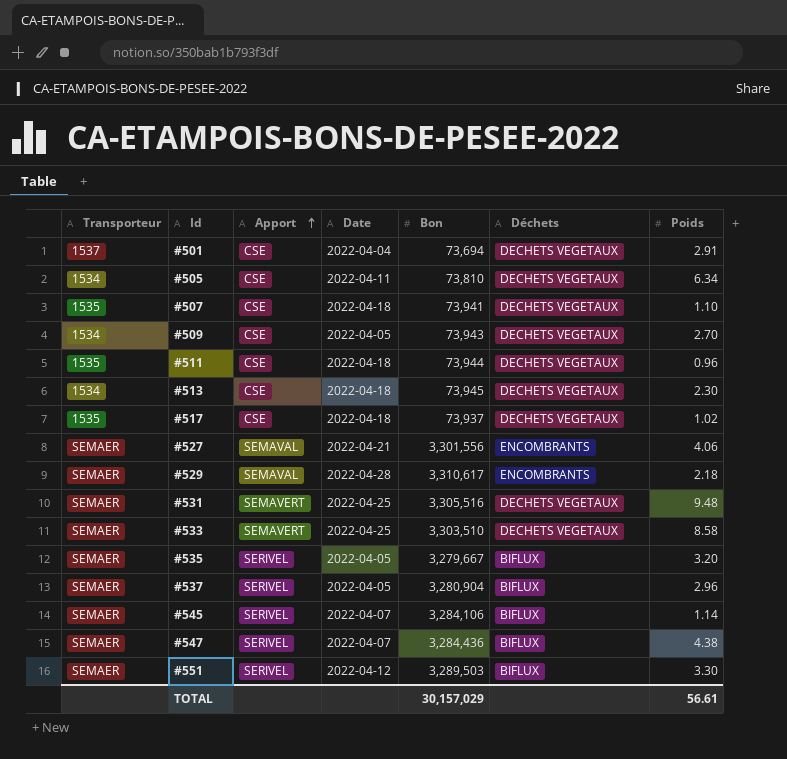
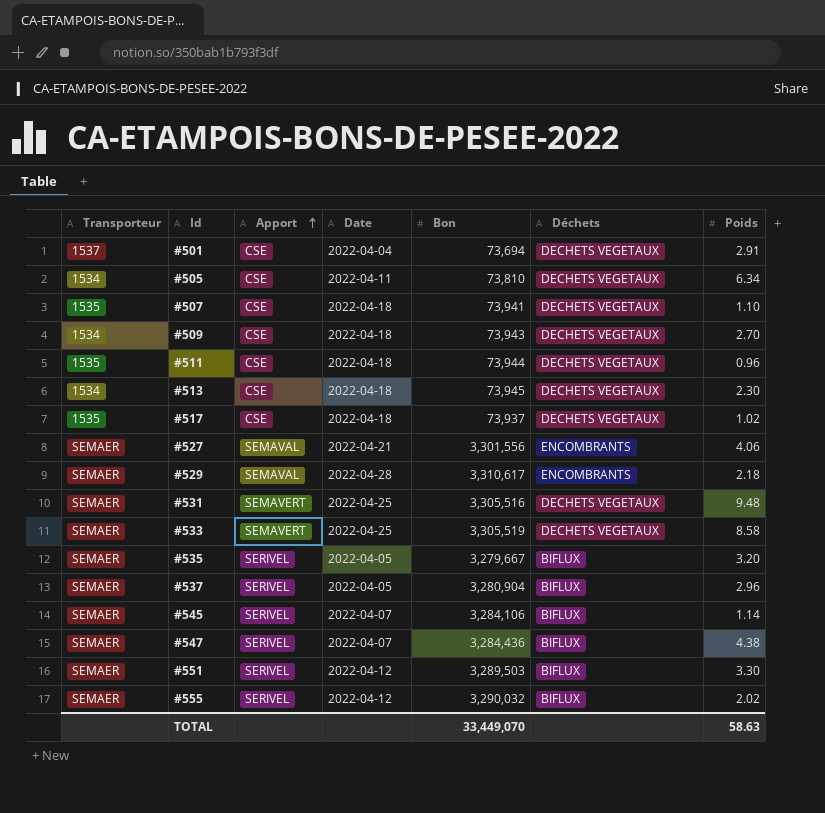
#509 | Date: 2022-04-05 -> 2022-04-18
#533 | Bon: 3,303,510 -> 3,305,519
row #555: none -> SEMAER | SERIVEL | 2022-04-12 | 3,290,032 | BIFLUX | 2.02
TOTAL | Bon: 30,157,029 -> 33,449,070
TOTAL | Poids: 56.61 -> 58.63

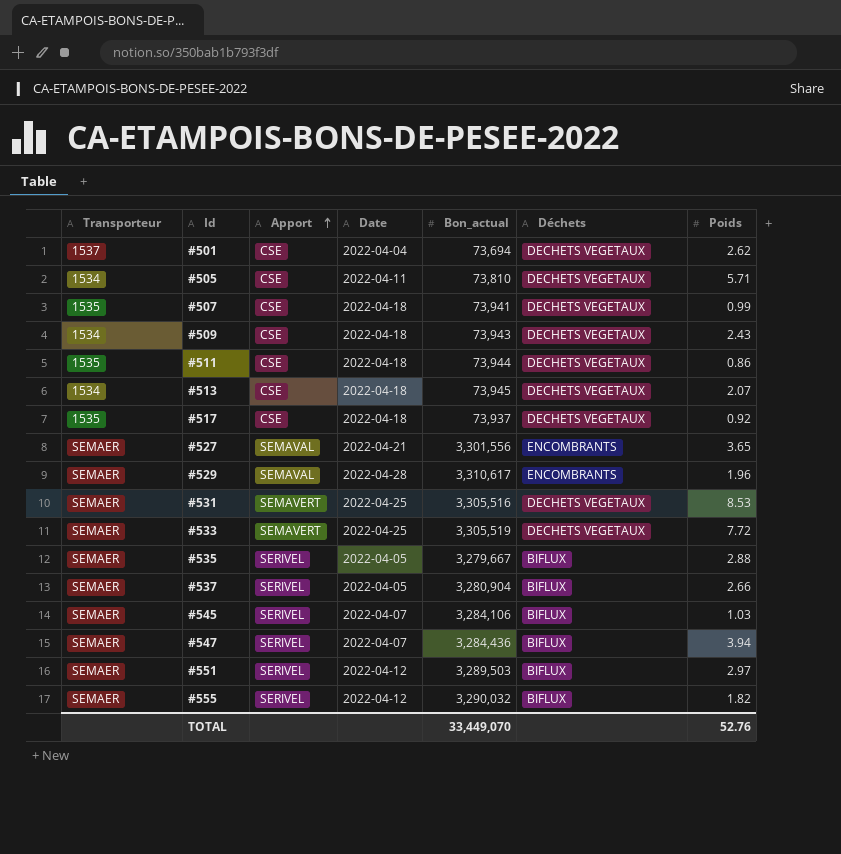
column name: Bon -> Bon_actual
#501 | Poids: 2.91 -> 2.62
#505 | Poids: 6.34 -> 5.71
#507 | Poids: 1.10 -> 0.99
#509 | Poids: 2.70 -> 2.43
#511 | Poids: 0.96 -> 0.86
#513 | Poids: 2.30 -> 2.07
#517 | Poids: 1.02 -> 0.92
#527 | Poids: 4.06 -> 3.65
#529 | Poids: 2.18 -> 1.96
#531 | Poids: 9.48 -> 8.53
#533 | Poids: 8.58 -> 7.72
#535 | Poids: 3.20 -> 2.88
#537 | Poids: 2.96 -> 2.66
#545 | Poids: 1.14 -> 1.03
#547 | Poids: 4.38 -> 3.94
#551 | Poids: 3.30 -> 2.97
#555 | Poids: 2.02 -> 1.82
TOTAL | Poids: 58.63 -> 52.76

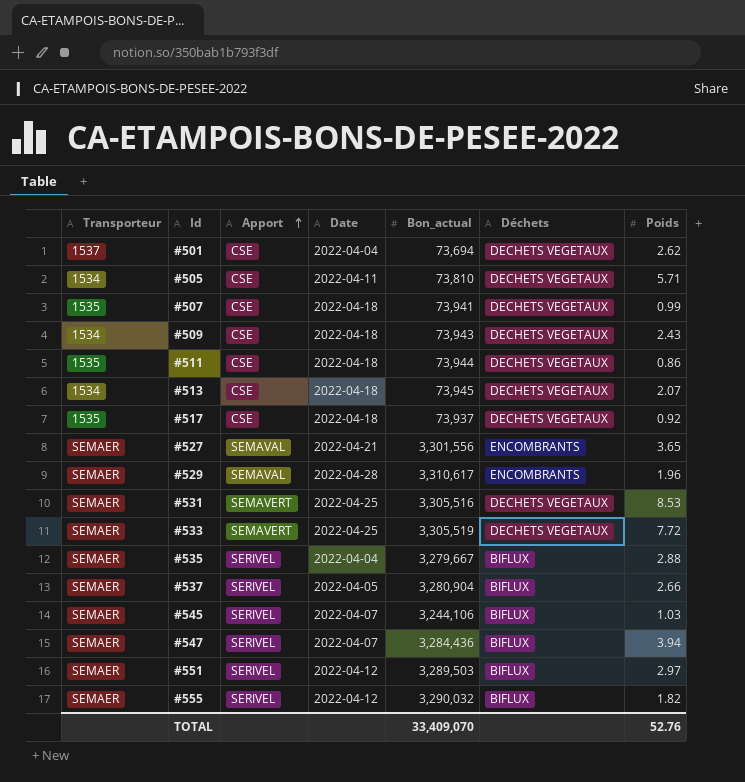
#535 | Date: 2022-04-05 -> 2022-04-04
#545 | Bon_actual: 3,284,106 -> 3,244,106
TOTAL | Bon_actual: 33,449,070 -> 33,409,070

